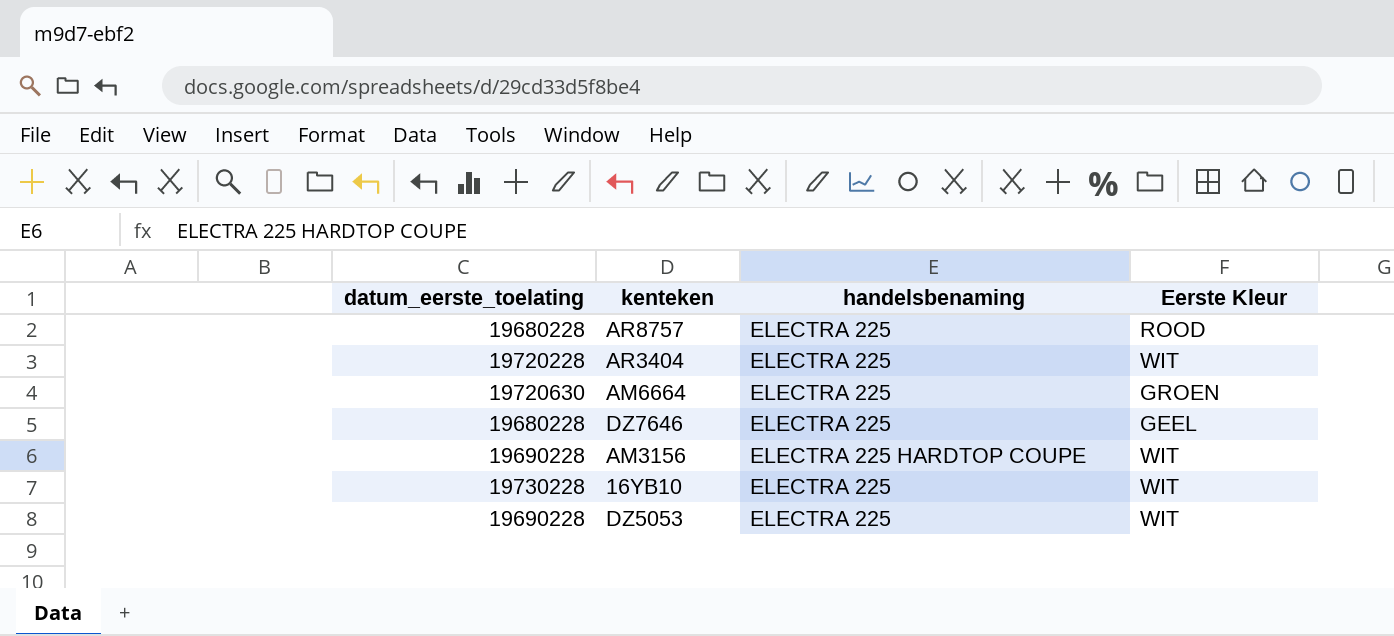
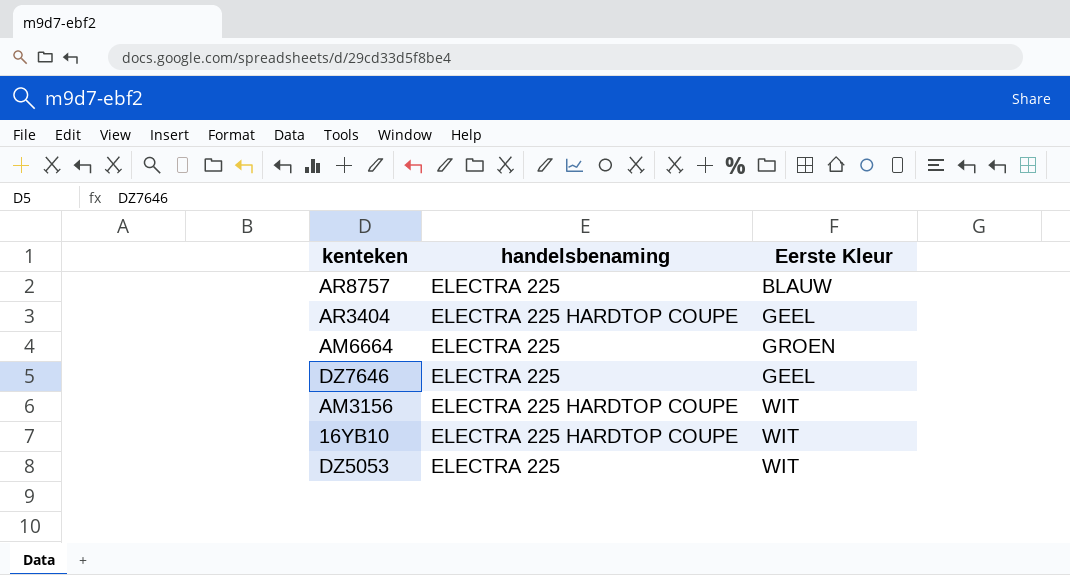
column datum_eerste_toelating | position: 1 -> none
AR8757 | Eerste Kleur: ROOD -> BLAUW
AR3404 | handelsbenaming: ELECTRA 225 -> ELECTRA 225 HARDTOP COUPE
AR3404 | Eerste Kleur: WIT -> GEEL
16YB10 | handelsbenaming: ELECTRA 225 -> ELECTRA 225 HARDTOP COUPE

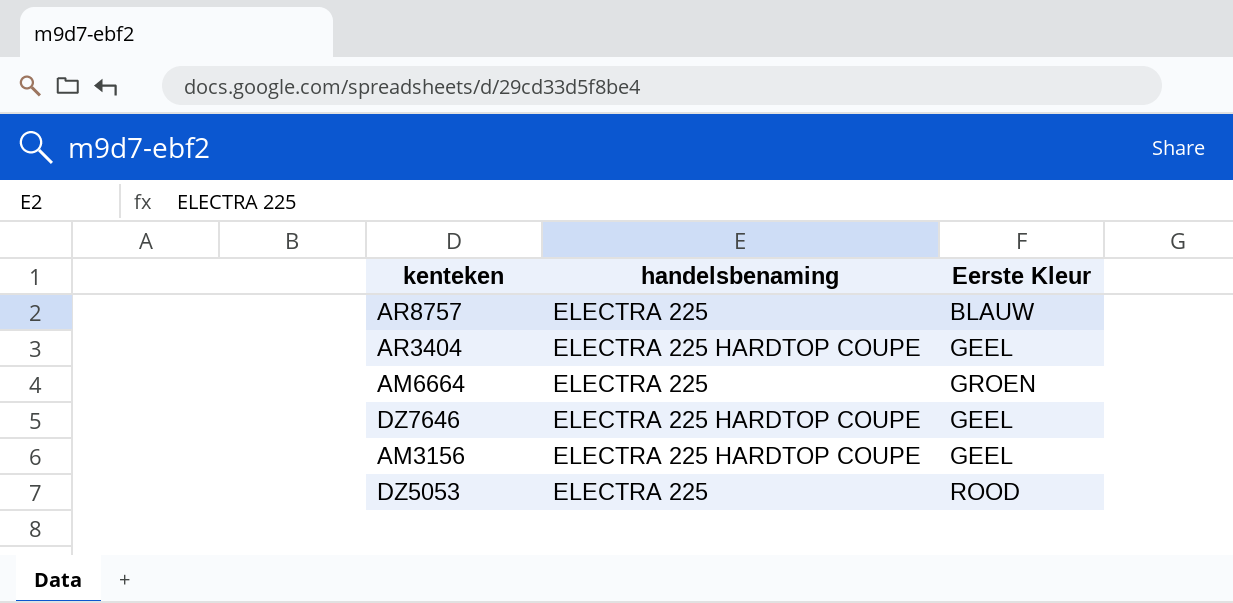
row 16YB10: ELECTRA 225 HARDTOP COUPE | WIT -> none
DZ7646 | handelsbenaming: ELECTRA 225 -> ELECTRA 225 HARDTOP COUPE
AM3156 | Eerste Kleur: WIT -> GEEL
DZ5053 | Eerste Kleur: WIT -> ROOD

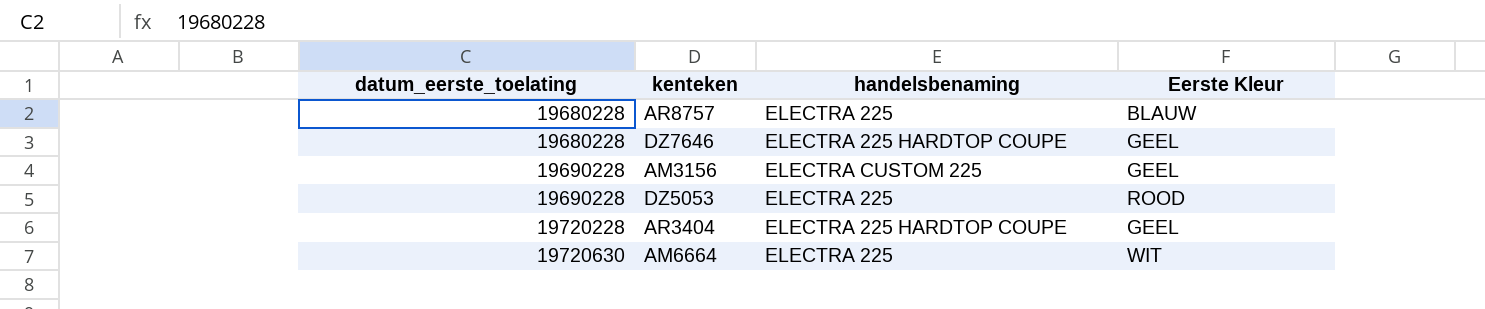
row order: none -> datum_eerste_toelating ascending
column datum_eerste_toelating | position: none -> 1
AM3156 | handelsbenaming: ELECTRA 225 HARDTOP COUPE -> ELECTRA CUSTOM 225
AM6664 | Eerste Kleur: GROEN -> WIT

